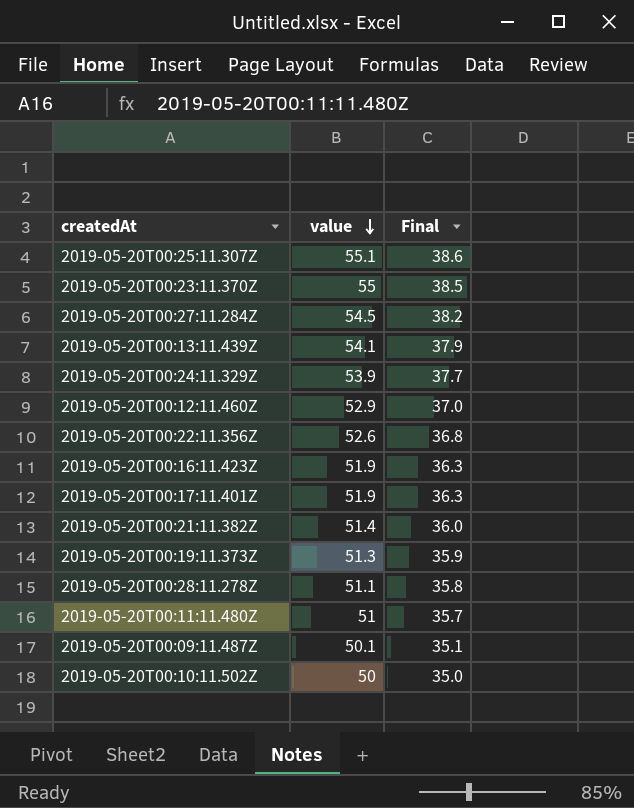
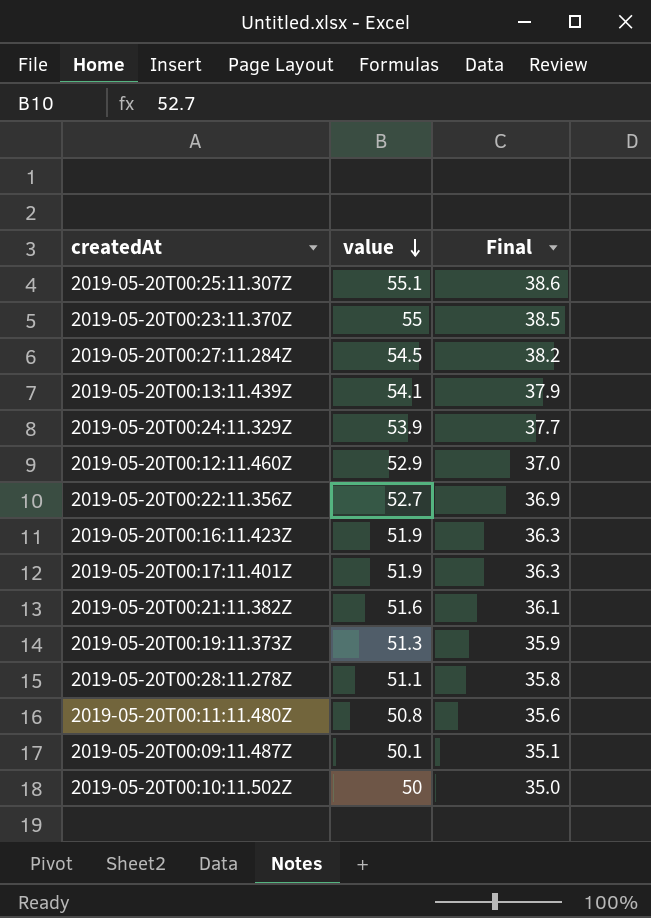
2019-05-20T00:22:11.356Z | value: 52.6 -> 52.7
2019-05-20T00:22:11.356Z | Final: 36.8 -> 36.9
2019-05-20T00:21:11.382Z | value: 51.4 -> 51.6
2019-05-20T00:21:11.382Z | Final: 36.0 -> 36.1
2019-05-20T00:11:11.480Z | value: 51 -> 50.8
2019-05-20T00:11:11.480Z | Final: 35.7 -> 35.6

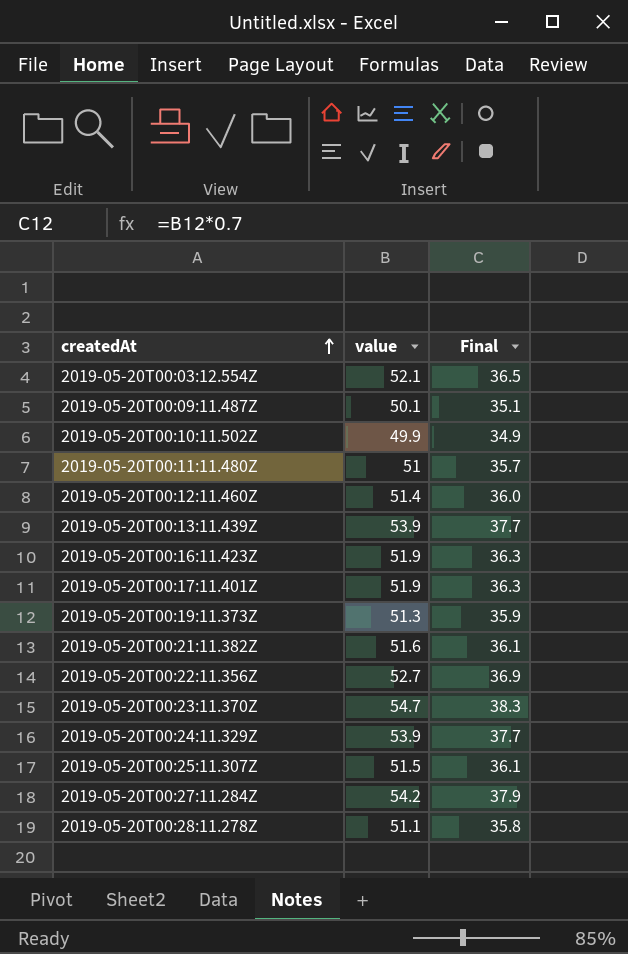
row order: value descending -> createdAt ascending
row 2019-05-20T00:03:12.554Z: none -> 52.1 | 36.5
2019-05-20T00:10:11.502Z | value: 50 -> 49.9
2019-05-20T00:10:11.502Z | Final: 35.0 -> 34.9
2019-05-20T00:11:11.480Z | value: 50.8 -> 51
2019-05-20T00:11:11.480Z | Final: 35.6 -> 35.7
2019-05-20T00:12:11.460Z | value: 52.9 -> 51.4
2019-05-20T00:12:11.460Z | Final: 37.0 -> 36.0
2019-05-20T00:13:11.439Z | value: 54.1 -> 53.9
2019-05-20T00:13:11.439Z | Final: 37.9 -> 37.7
2019-05-20T00:23:11.370Z | value: 55 -> 54.7
2019-05-20T00:23:11.370Z | Final: 38.5 -> 38.3
2019-05-20T00:25:11.307Z | value: 55.1 -> 51.5
2019-05-20T00:25:11.307Z | Final: 38.6 -> 36.1
2019-05-20T00:27:11.284Z | value: 54.5 -> 54.2
2019-05-20T00:27:11.284Z | Final: 38.2 -> 37.9

